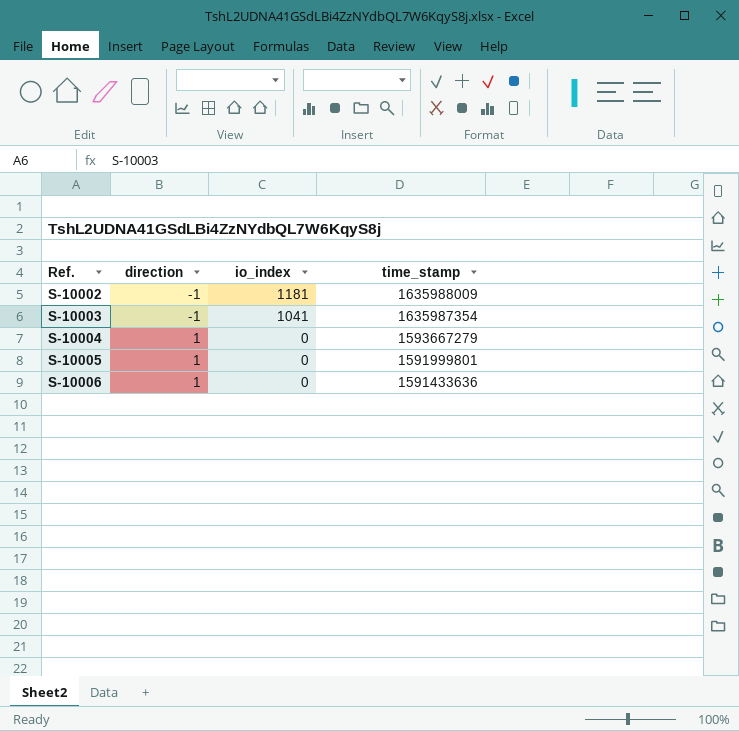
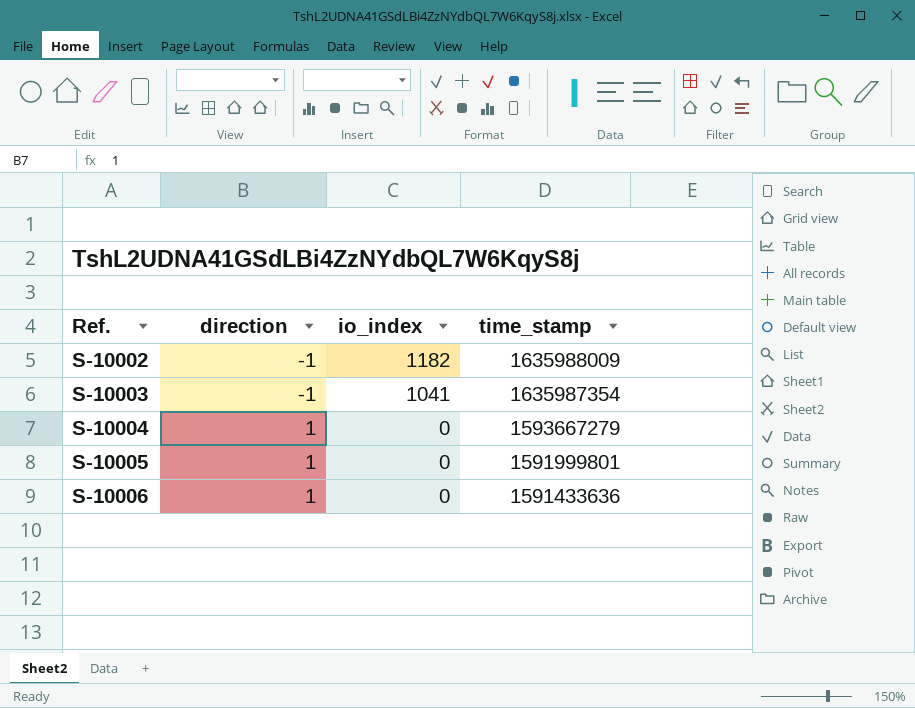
S-10002 | io_index: 1181 -> 1182

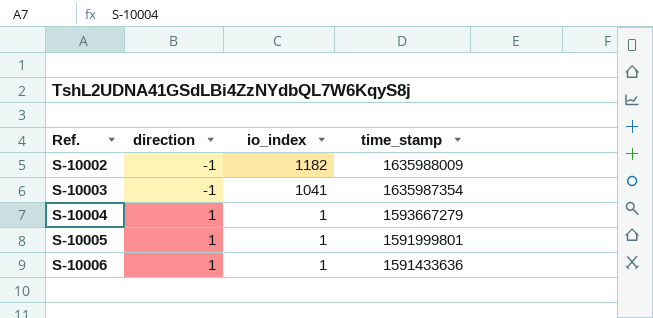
S-10004 | io_index: 0 -> 1
S-10005 | io_index: 0 -> 1
S-10006 | io_index: 0 -> 1

